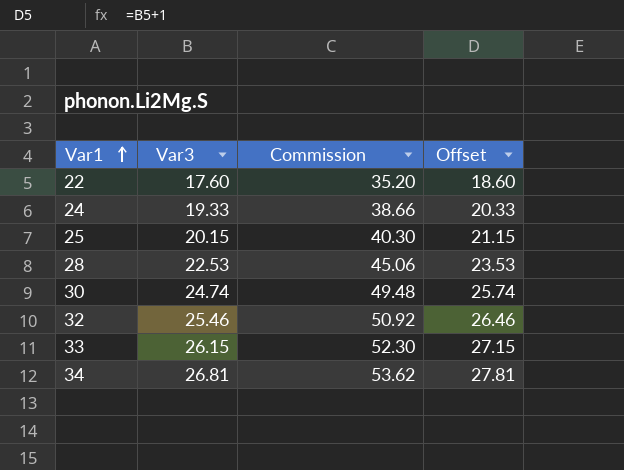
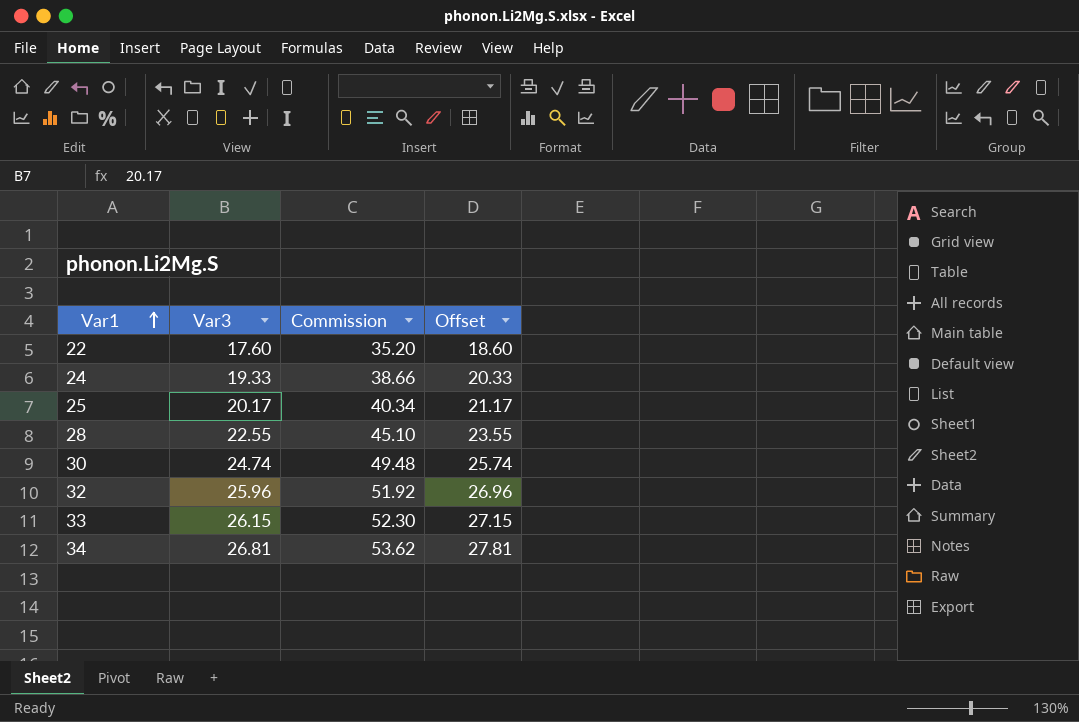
25 | Var3: 20.15 -> 20.17
25 | Commission: 40.30 -> 40.34
25 | Offset: 21.15 -> 21.17
28 | Var3: 22.53 -> 22.55
28 | Commission: 45.06 -> 45.10
28 | Offset: 23.53 -> 23.55
32 | Var3: 25.46 -> 25.96
32 | Commission: 50.92 -> 51.92
32 | Offset: 26.46 -> 26.96

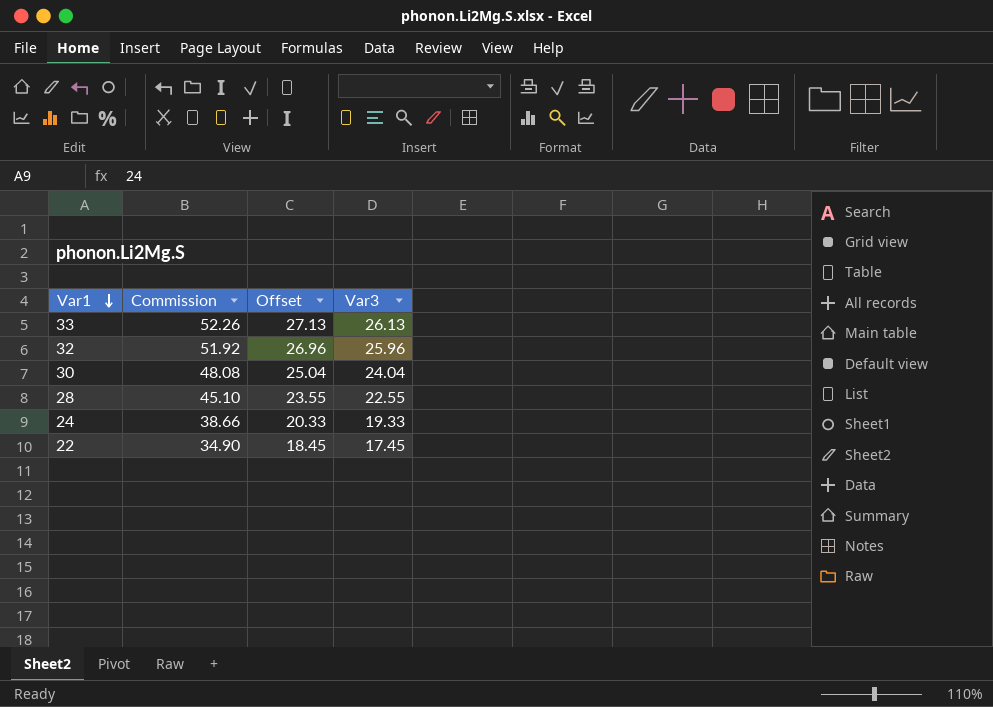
row order: Var1 ascending -> Var1 descending
column Var3 | position: 2 -> 4
row 25: 20.17 | 40.34 | 21.17 -> none
row 34: 26.81 | 53.62 | 27.81 -> none
33 | Commission: 52.30 -> 52.26
33 | Offset: 27.15 -> 27.13
33 | Var3: 26.15 -> 26.13
30 | Commission: 49.48 -> 48.08
30 | Offset: 25.74 -> 25.04
30 | Var3: 24.74 -> 24.04
22 | Commission: 35.20 -> 34.90
22 | Offset: 18.60 -> 18.45
22 | Var3: 17.60 -> 17.45

